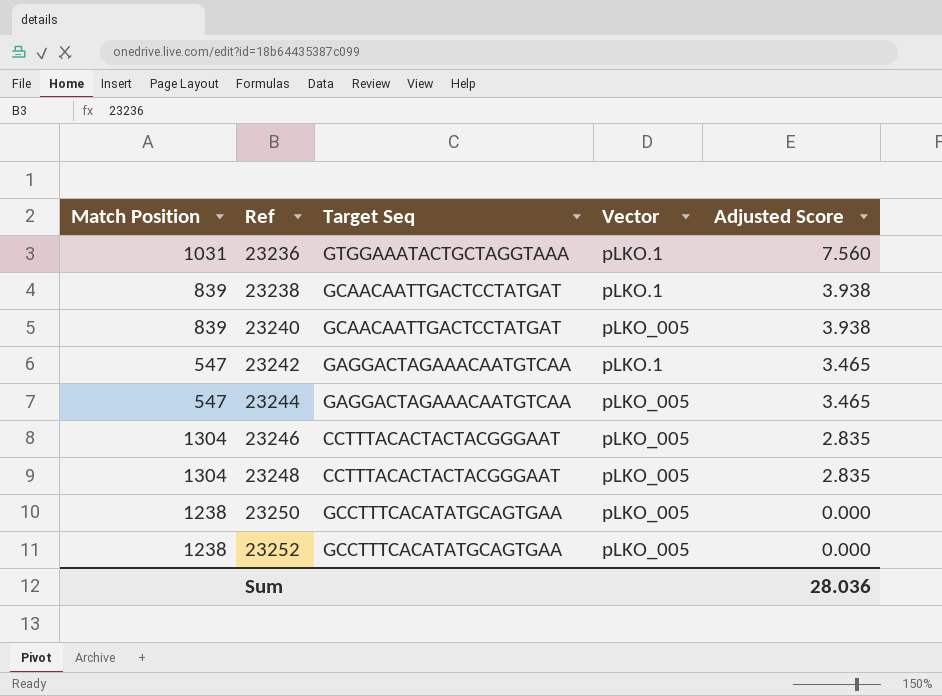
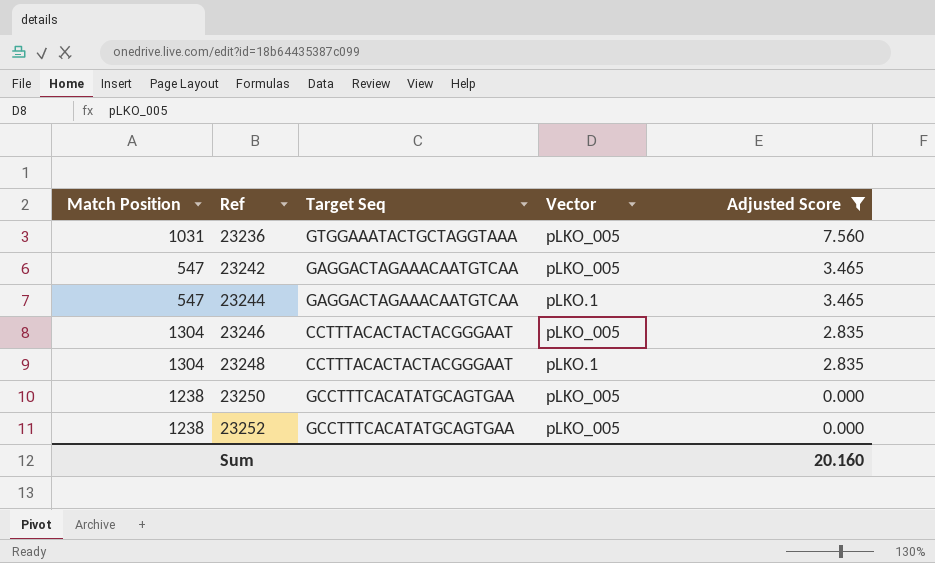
filter: none -> Adjusted Score != 3.938
23236 | Vector: pLKO.1 -> pLKO_005
23242 | Vector: pLKO.1 -> pLKO_005
23244 | Vector: pLKO_005 -> pLKO.1
23248 | Vector: pLKO_005 -> pLKO.1
Sum | Adjusted Score: 28.036 -> 20.160

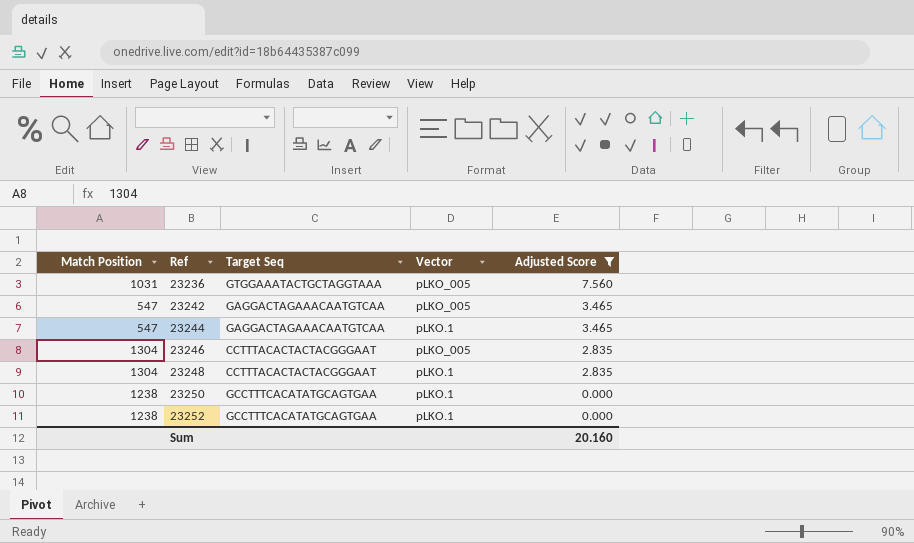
23250 | Vector: pLKO_005 -> pLKO.1
23252 | Vector: pLKO_005 -> pLKO.1

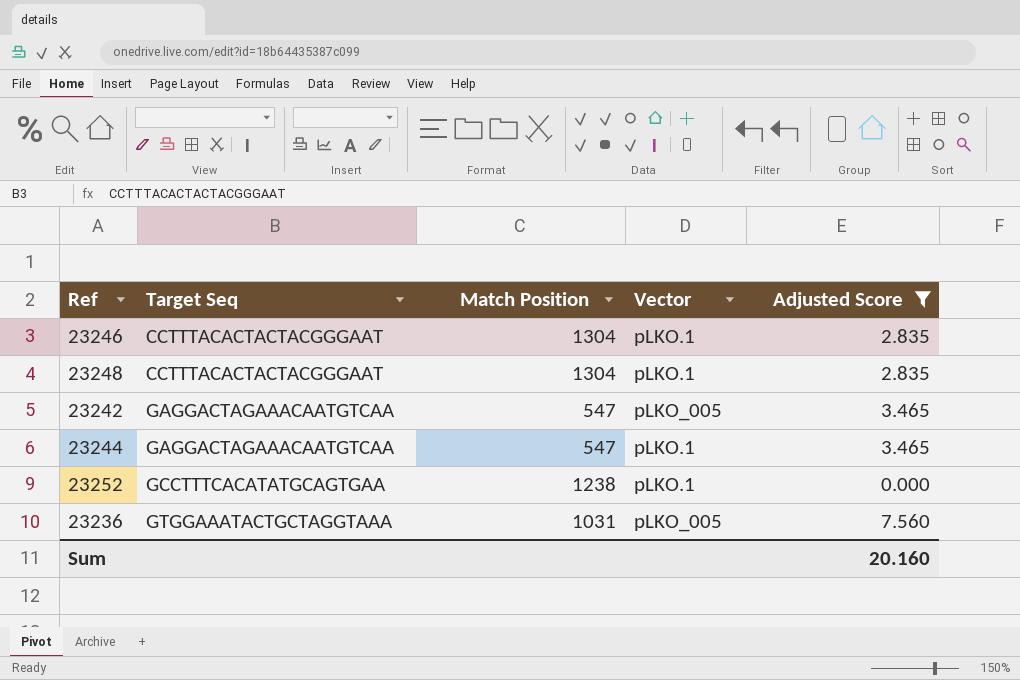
row order: Ref ascending -> Target Seq ascending
column Match Position | position: 1 -> 3
row 23250: 1238 | GCCTTTCACATATGCAGTGAA | pLKO.1 | 0.000 -> none
23246 | Vector: pLKO_005 -> pLKO.1

